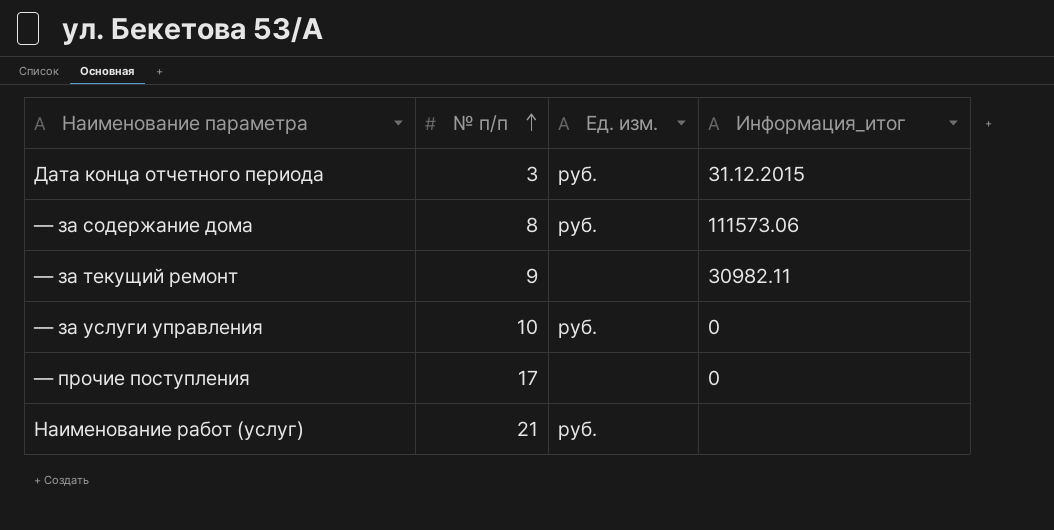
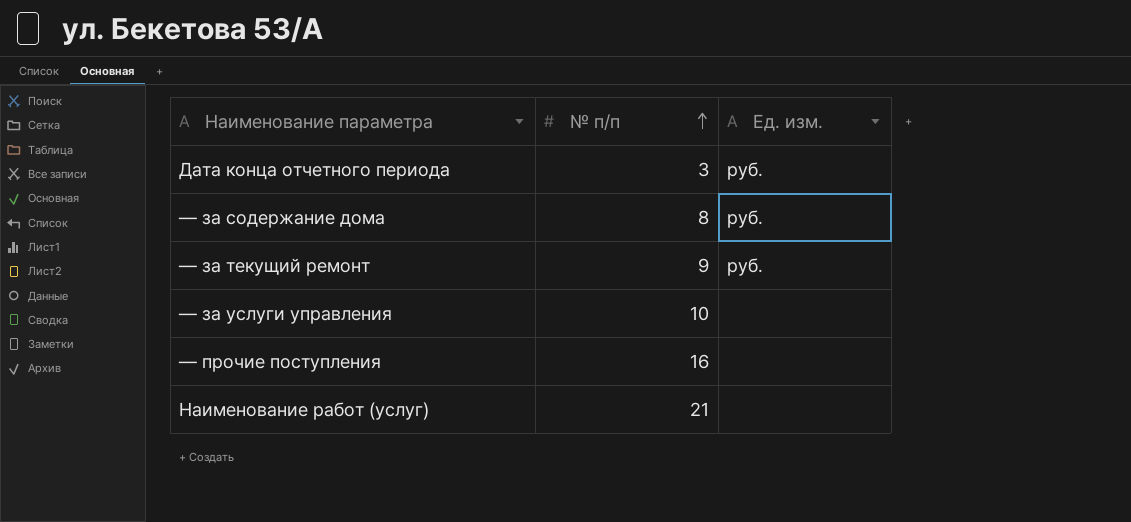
column Информация_итог | position: 4 -> none
— за текущий ремонт | Ед. изм.: none -> руб.
— за услуги управления | Ед. изм.: руб. -> none
— прочие поступления | № п/п: 17 -> 16
Наименование работ (услуг) | Ед. изм.: руб. -> none

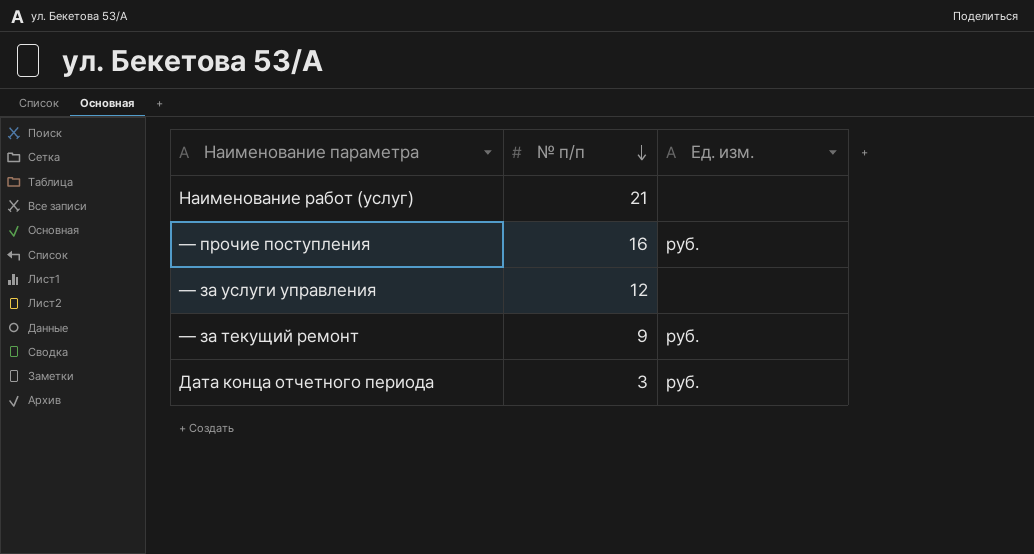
row order: № п/п ascending -> № п/п descending
row — за содержание дома: 8 | руб. -> none
— прочие поступления | Ед. изм.: none -> руб.
— за услуги управления | № п/п: 10 -> 12

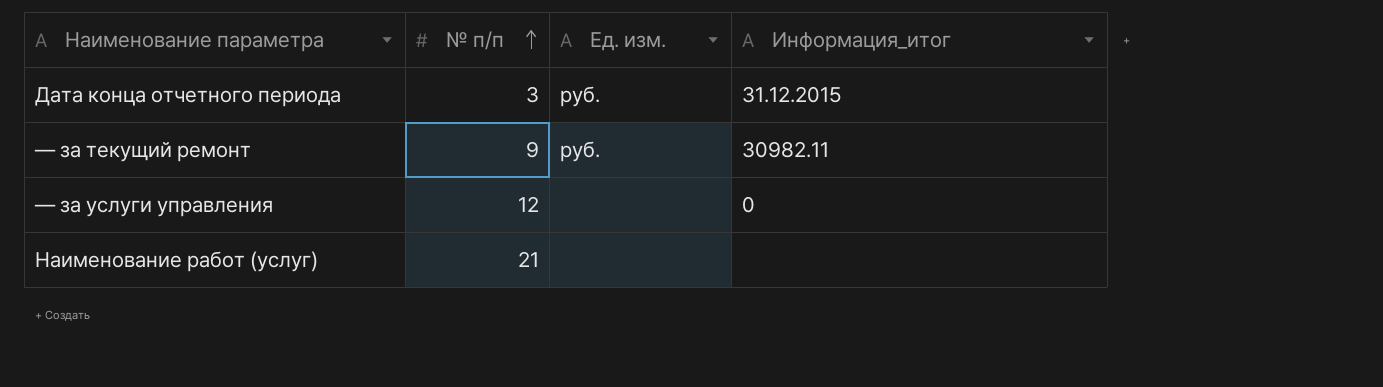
row order: № п/п descending -> № п/п ascending
column Информация_итог | position: none -> 4
row — прочие поступления: 16 | руб. -> none

